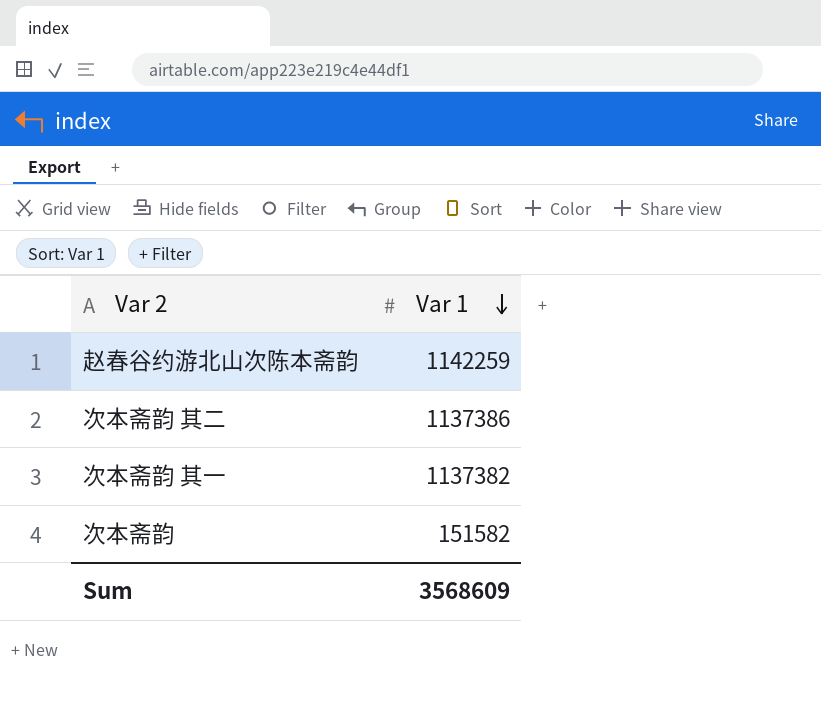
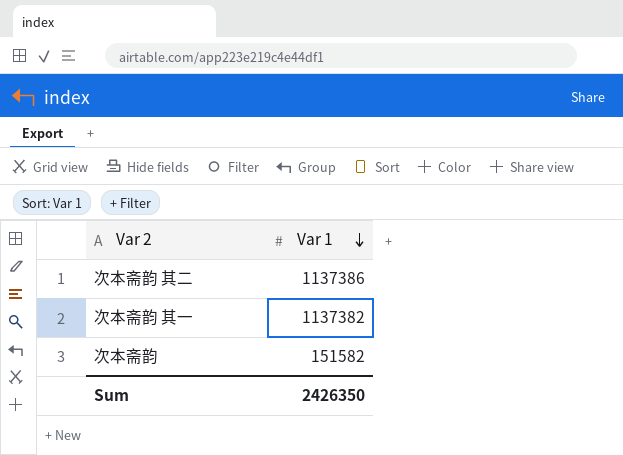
row 赵春谷约游北山次陈本斋韵: 1142259 -> none
Sum | Var 1: 3568609 -> 2426350

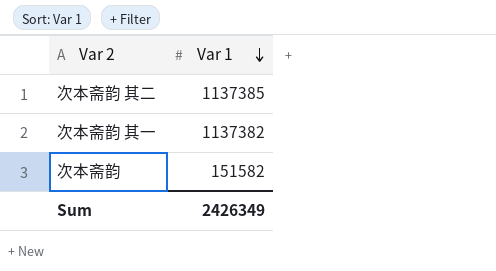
次本斋韵 其二 | Var 1: 1137386 -> 1137385
Sum | Var 1: 2426350 -> 2426349

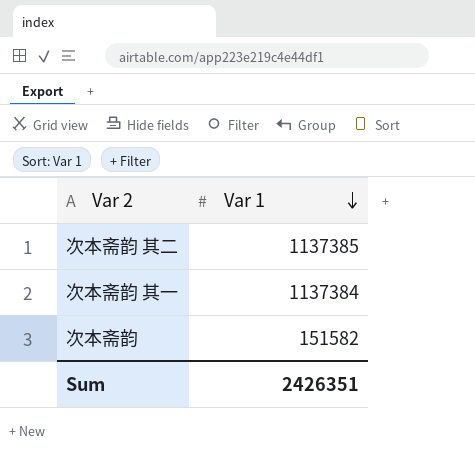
次本斋韵 其一 | Var 1: 1137382 -> 1137384
Sum | Var 1: 2426349 -> 2426351

